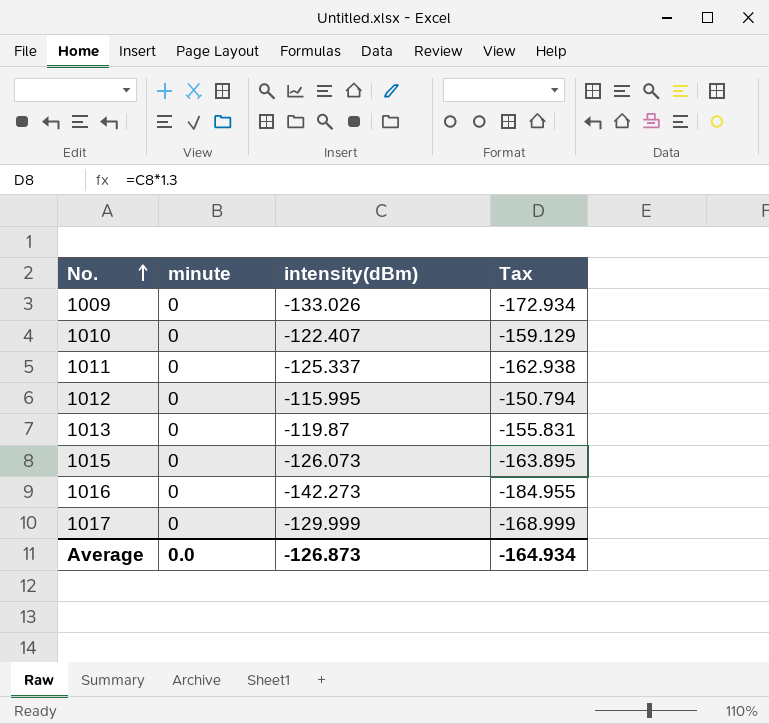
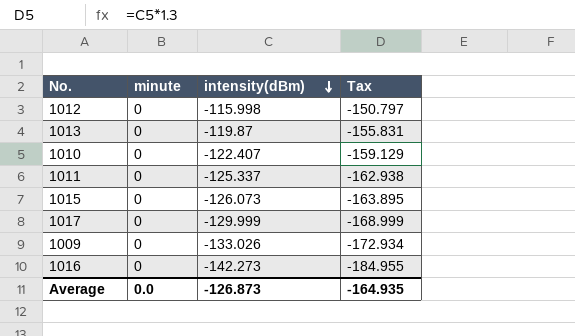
row order: No. ascending -> intensity(dBm) descending
1012 | intensity(dBm): -115.995 -> -115.998
1012 | Tax: -150.794 -> -150.797
Average | Tax: -164.934 -> -164.935

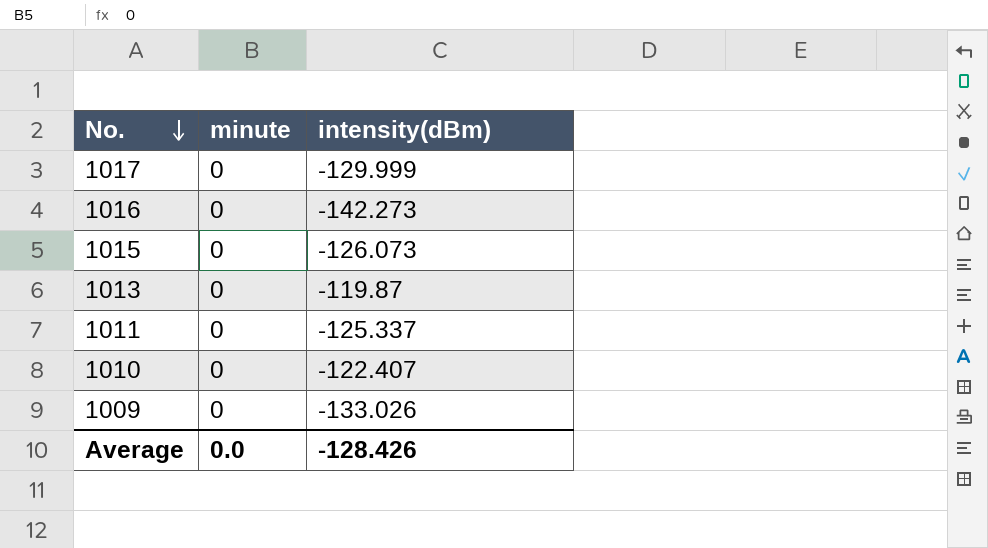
row order: intensity(dBm) descending -> No. descending
column Tax | formula: [intensity(dBm)] * 1.3 -> none
row 1012: 0 | -115.998 | -150.797 -> none
Average | intensity(dBm): -126.873 -> -128.426

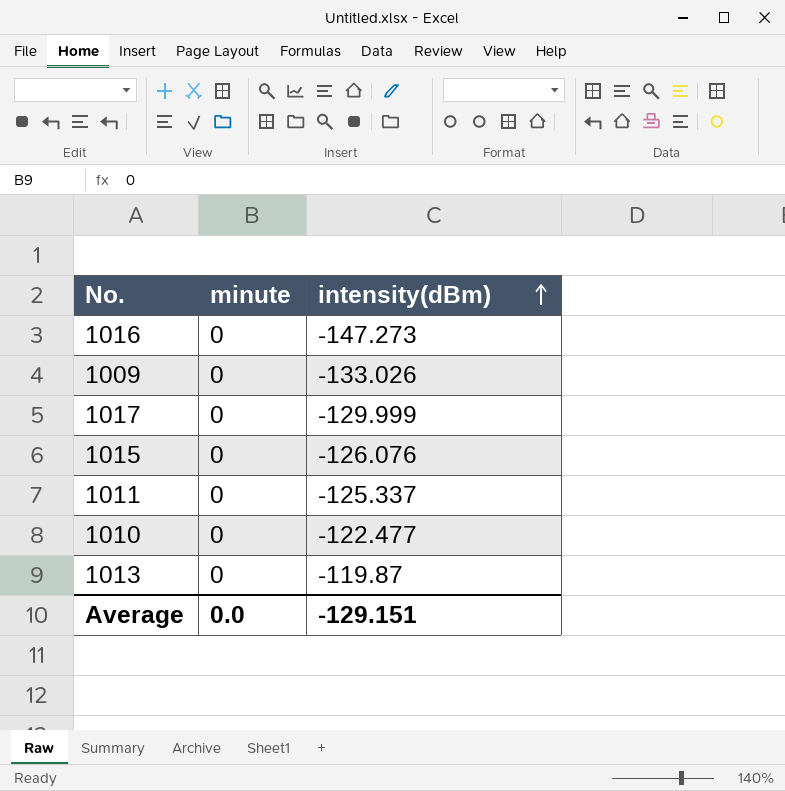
row order: No. descending -> intensity(dBm) ascending
1016 | intensity(dBm): -142.273 -> -147.273
1015 | intensity(dBm): -126.073 -> -126.076
1010 | intensity(dBm): -122.407 -> -122.477
Average | intensity(dBm): -128.426 -> -129.151

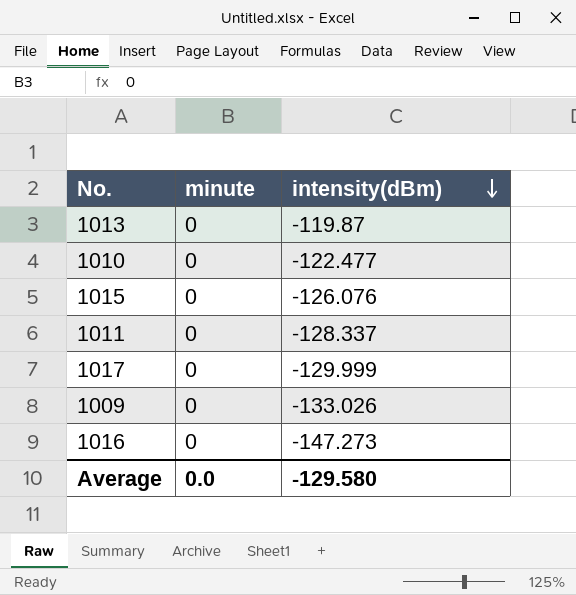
row order: intensity(dBm) ascending -> intensity(dBm) descending
1011 | intensity(dBm): -125.337 -> -128.337
Average | intensity(dBm): -129.151 -> -129.580

